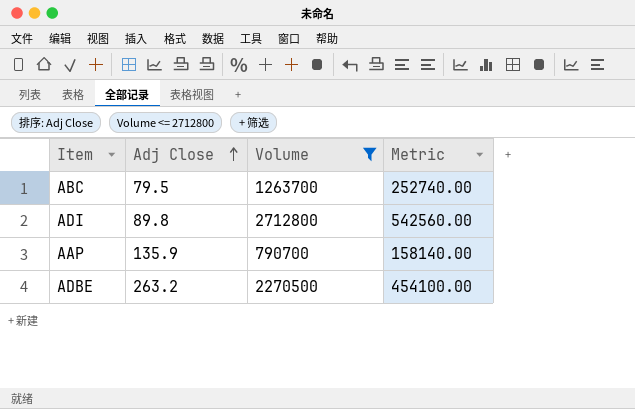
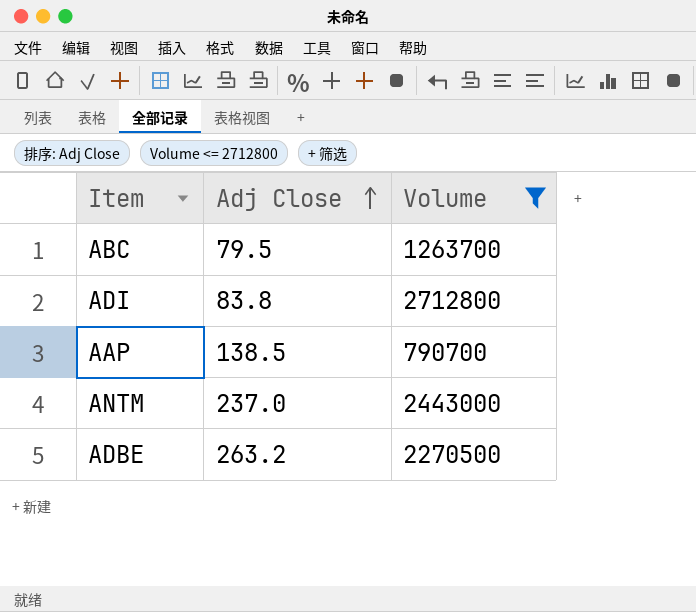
column Metric | formula: [Volume] * 0.2 -> none
ADI | Adj Close: 89.8 -> 83.8
AAP | Adj Close: 135.9 -> 138.5
row ANTM: none -> 237.0 | 2443000

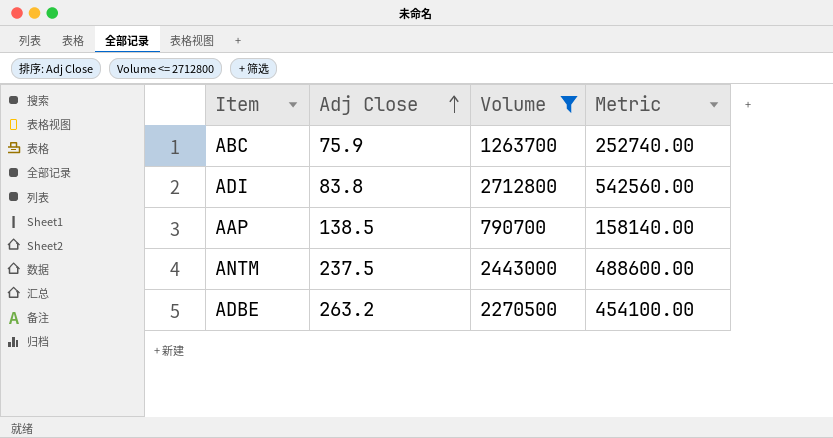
column Metric | formula: none -> [Volume] * 0.2
ABC | Adj Close: 79.5 -> 75.9
ANTM | Adj Close: 237.0 -> 237.5

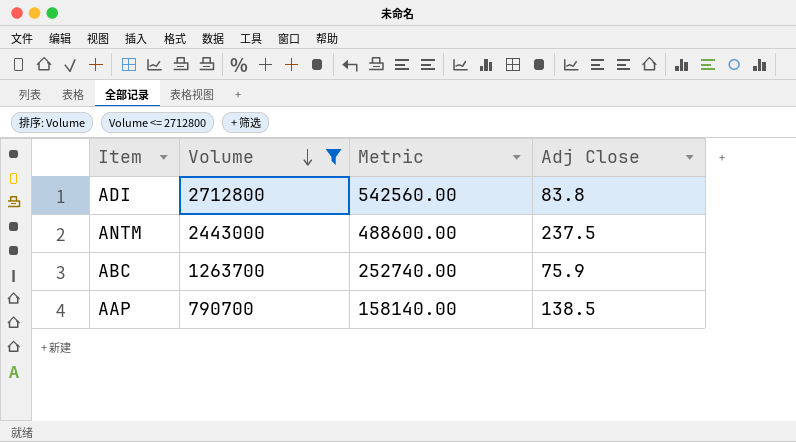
row order: Adj Close ascending -> Volume descending
column Adj Close | position: 2 -> 4
row ADBE: 263.2 | 2270500 | 454100.00 -> none

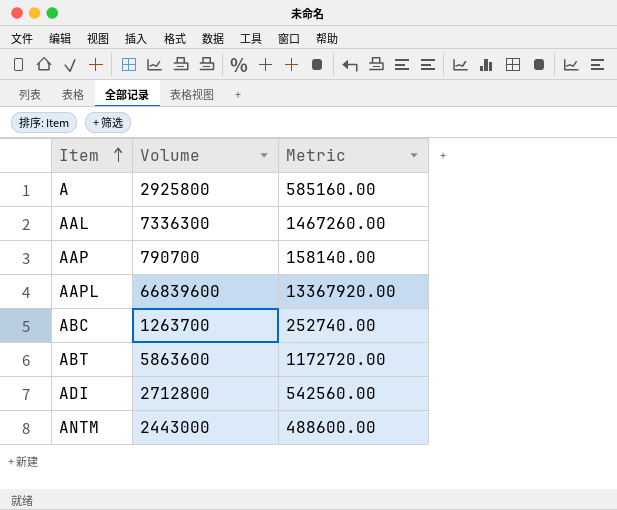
filter: Volume <= 2712800 -> none
row order: Volume descending -> Item ascending
column Adj Close | position: 4 -> none

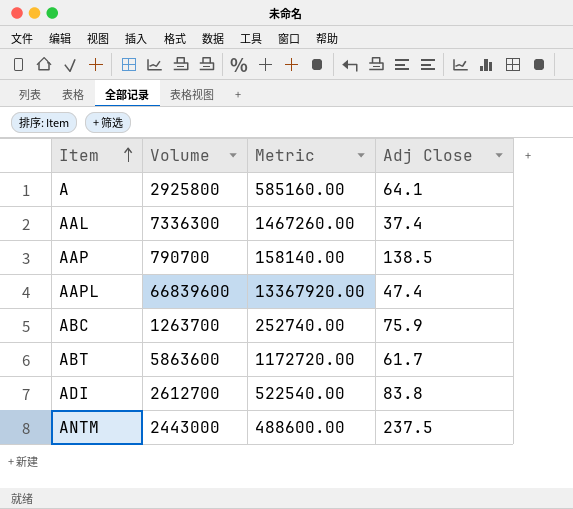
column Adj Close | position: none -> 4
ADI | Volume: 2712800 -> 2612700
ADI | Metric: 542560.00 -> 522540.00

